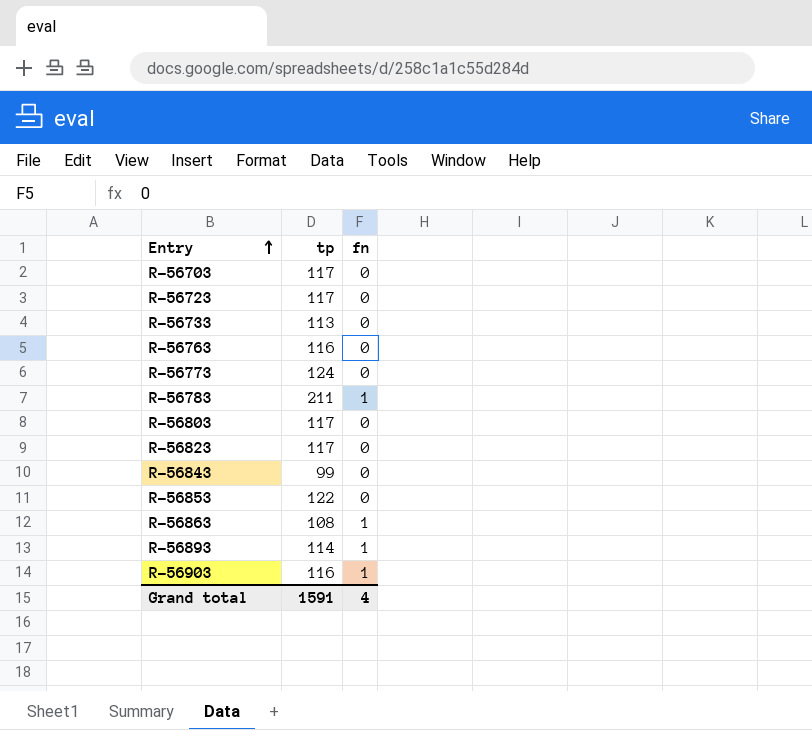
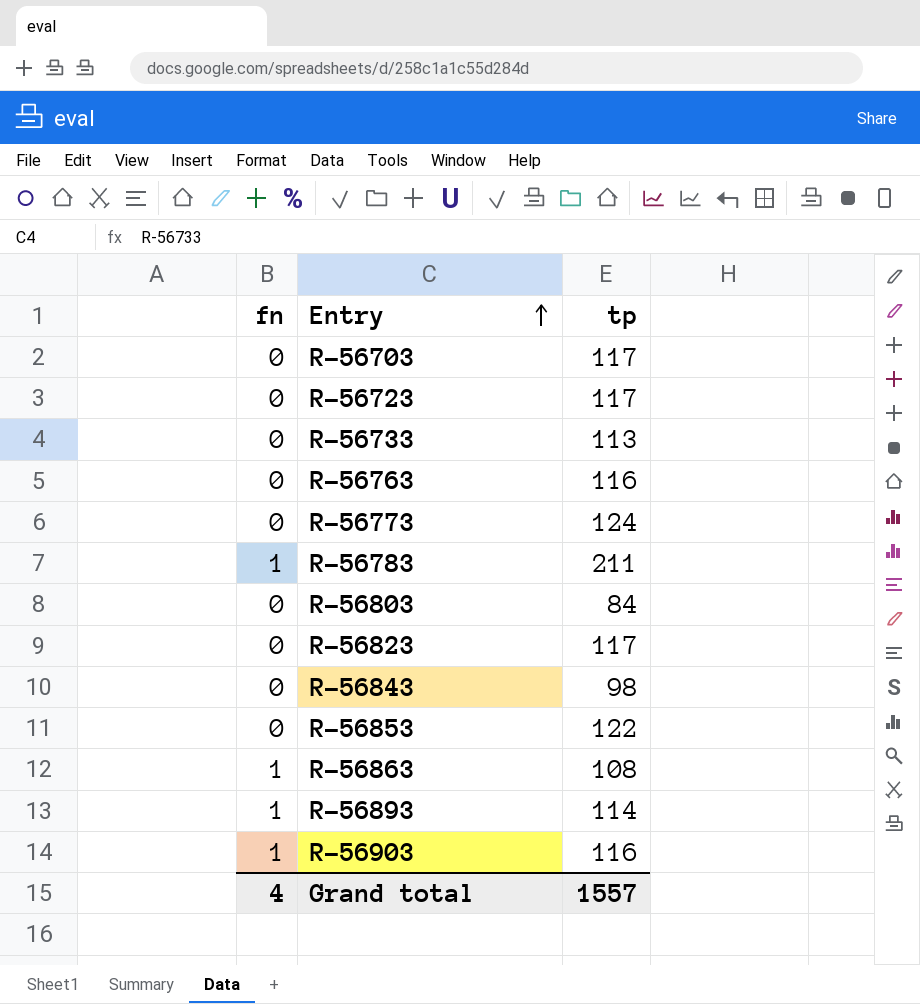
column fn | position: 3 -> 1
R-56803 | tp: 117 -> 84
R-56843 | tp: 99 -> 98
Grand total | tp: 1591 -> 1557

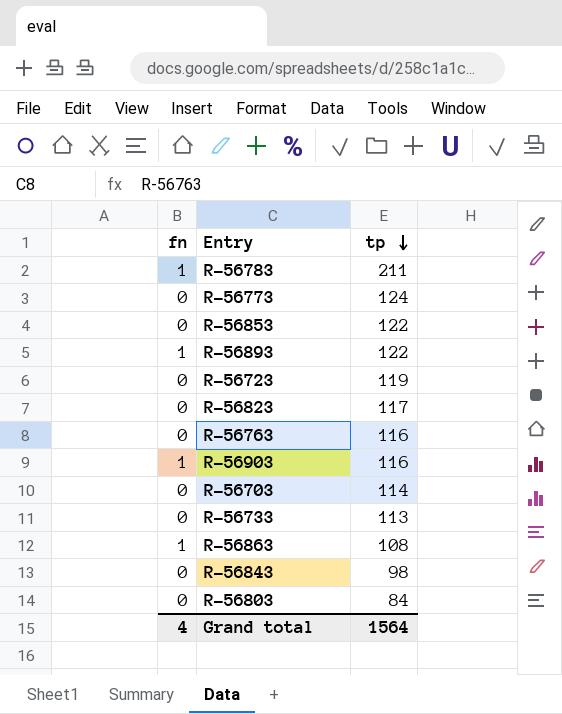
row order: Entry ascending -> tp descending
R-56893 | tp: 114 -> 122
R-56723 | tp: 117 -> 119
R-56703 | tp: 117 -> 114
Grand total | tp: 1557 -> 1564

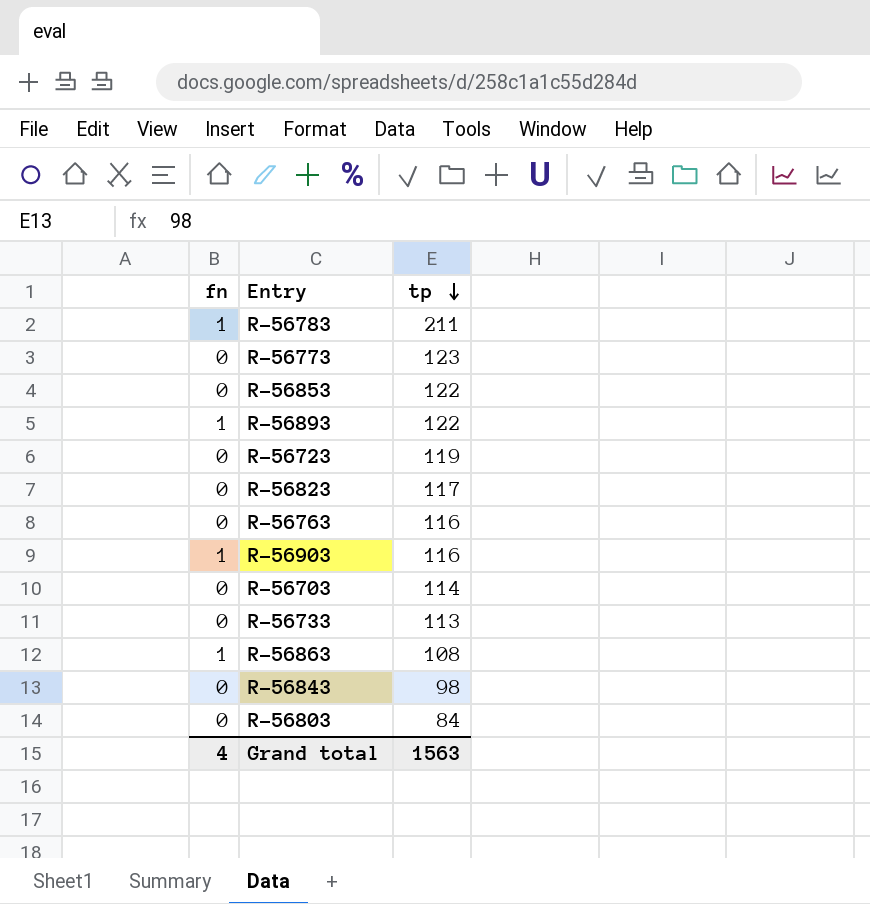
R-56773 | tp: 124 -> 123
Grand total | tp: 1564 -> 1563

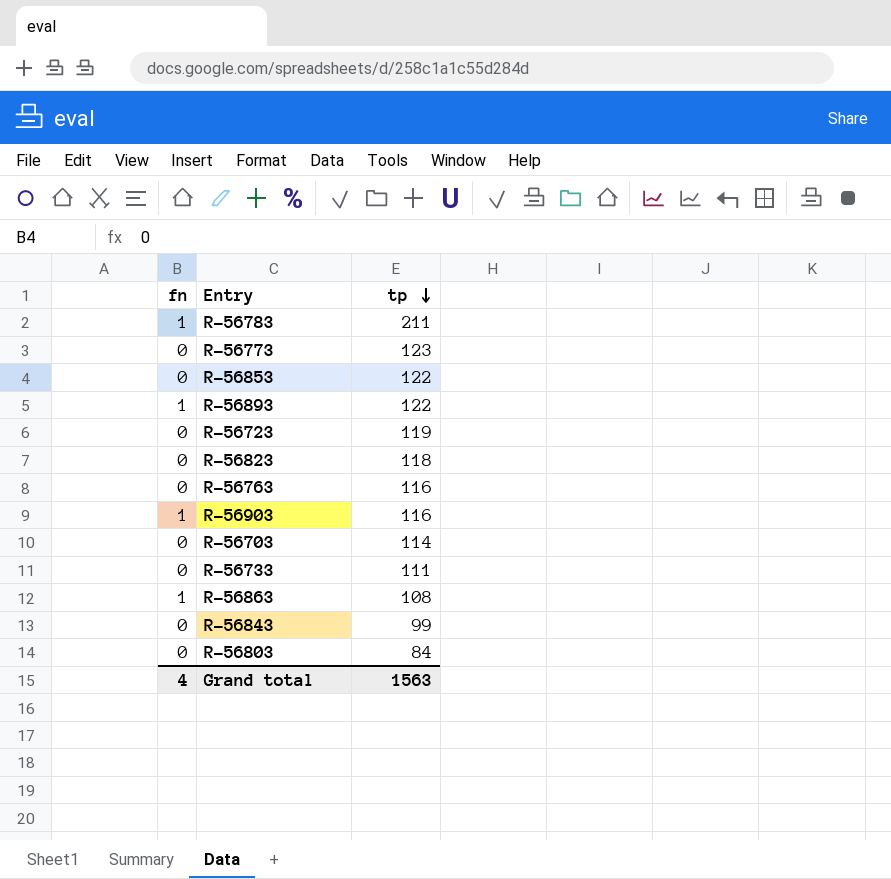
R-56823 | tp: 117 -> 118
R-56733 | tp: 113 -> 111
R-56843 | tp: 98 -> 99

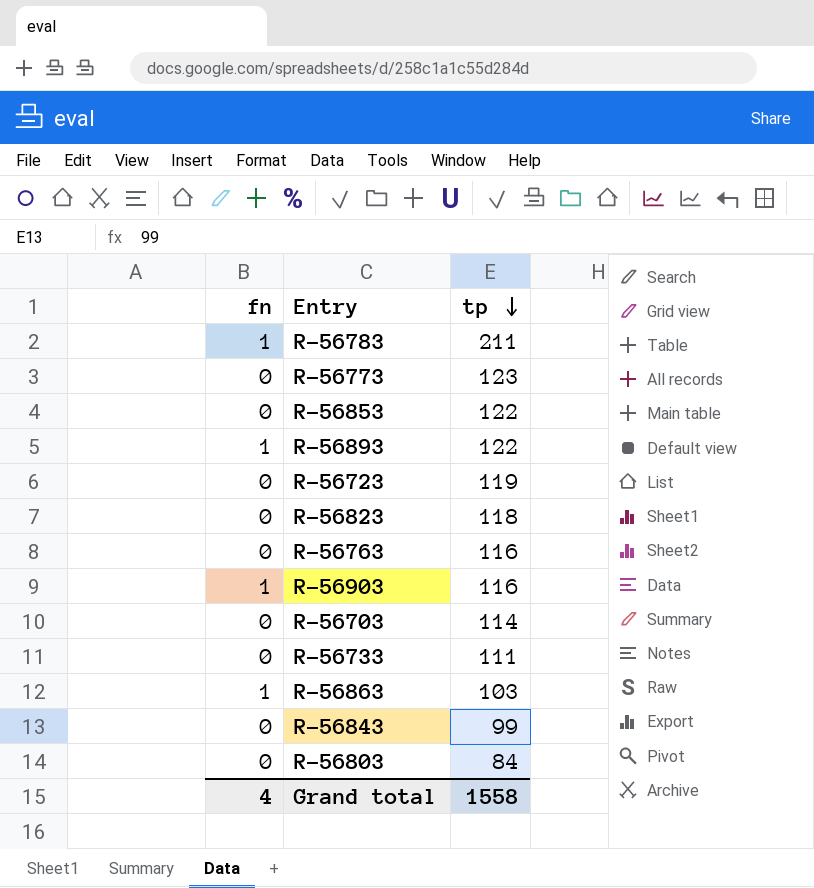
R-56863 | tp: 108 -> 103
Grand total | tp: 1563 -> 1558

